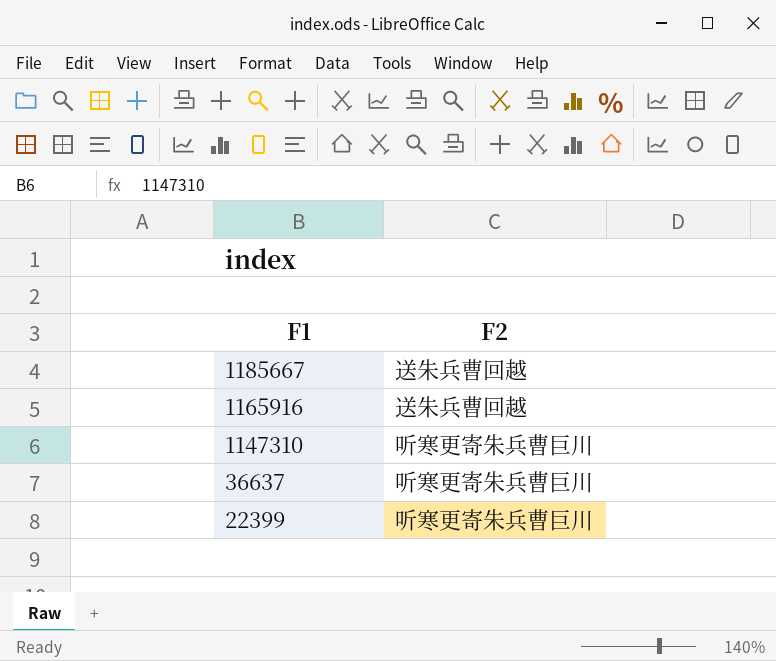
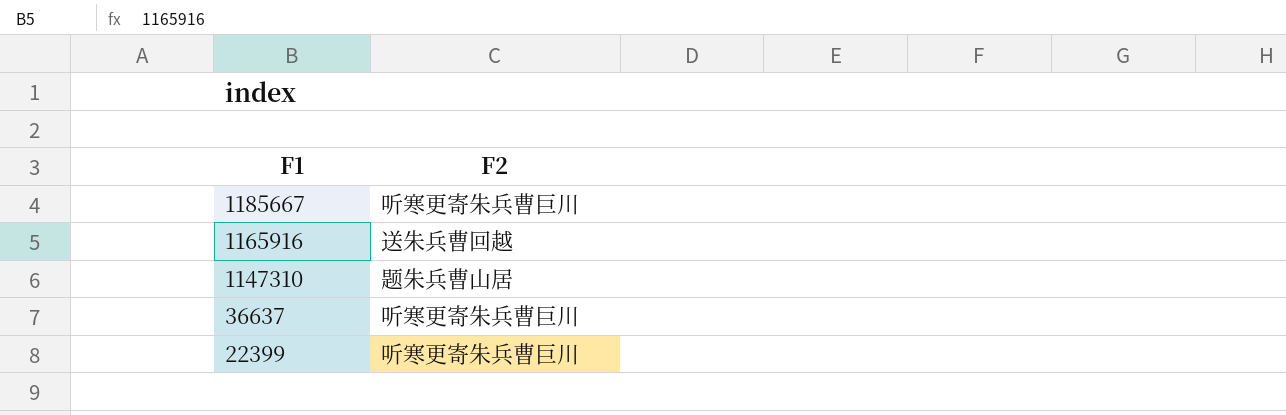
1185667 | F2: 送朱兵曹回越 -> 听寒更寄朱兵曹巨川
1147310 | F2: 听寒更寄朱兵曹巨川 -> 题朱兵曹山居

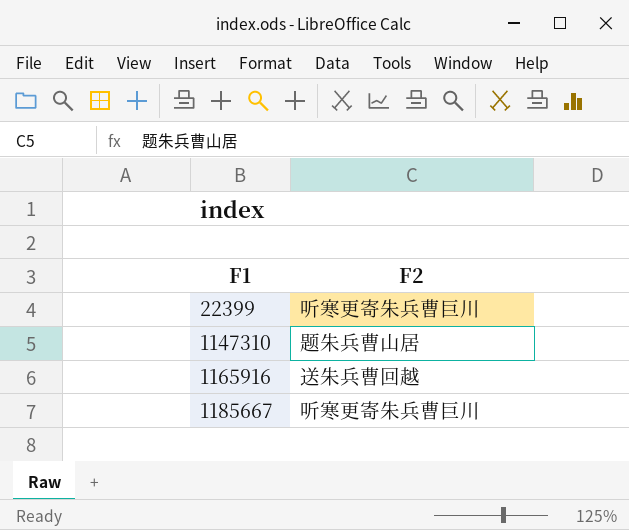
row order: F1 descending -> F1 ascending
row 36637: 听寒更寄朱兵曹巨川 -> none

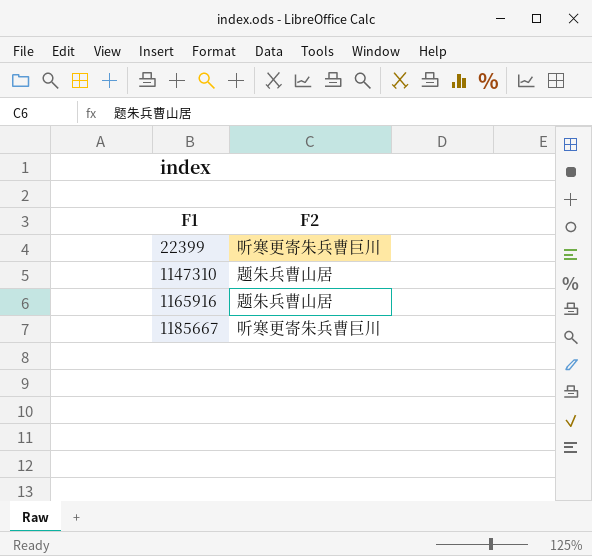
1165916 | F2: 送朱兵曹回越 -> 题朱兵曹山居

